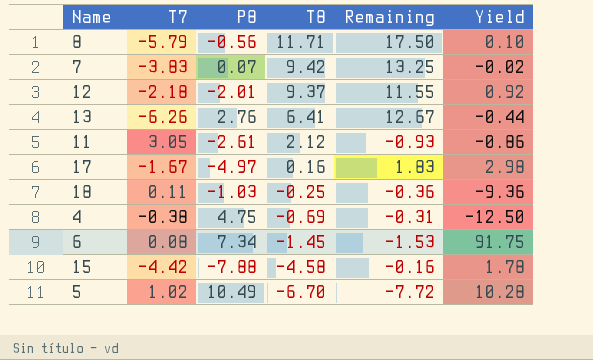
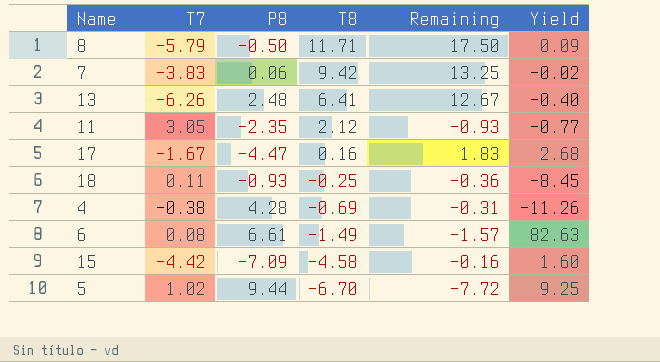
row 12: -2.18 | -2.01 | 9.37 | 11.55 | 0.92 -> none
8 | P8: -0.56 -> -0.50
8 | Yield: 0.10 -> 0.09
7 | P8: 0.07 -> 0.06
13 | P8: 2.76 -> 2.48
13 | Yield: -0.44 -> -0.40
11 | P8: -2.61 -> -2.35
11 | Yield: -0.86 -> -0.77
17 | P8: -4.97 -> -4.47
17 | Yield: 2.98 -> 2.68
18 | P8: -1.03 -> -0.93
18 | Yield: -9.36 -> -8.45
4 | P8: 4.75 -> 4.28
4 | Yield: -12.50 -> -11.26
6 | P8: 7.34 -> 6.61
6 | T8: -1.45 -> -1.49
6 | Remaining: -1.53 -> -1.57
6 | Yield: 91.75 -> 82.63
15 | P8: -7.88 -> -7.09
15 | Yield: 1.78 -> 1.60
5 | P8: 10.49 -> 9.44
5 | Yield: 10.28 -> 9.25

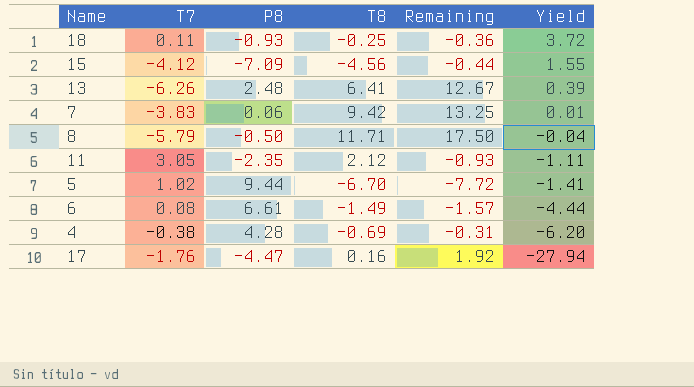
row order: T8 descending -> Yield descending
column Yield | formula: [P8] / [T7] -> [P8] / [T8]
15 | T7: -4.42 -> -4.12
15 | T8: -4.58 -> -4.56
15 | Remaining: -0.16 -> -0.44
17 | T7: -1.67 -> -1.76
17 | Remaining: 1.83 -> 1.92

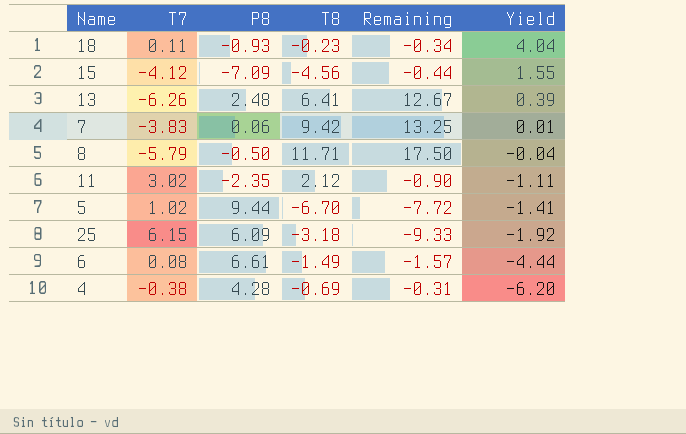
row 17: -1.76 | -4.47 | 0.16 | 1.92 | -27.94 -> none
18 | T8: -0.25 -> -0.23
18 | Remaining: -0.36 -> -0.34
18 | Yield: 3.72 -> 4.04
11 | T7: 3.05 -> 3.02
11 | Remaining: -0.93 -> -0.90
row 25: none -> 6.15 | 6.09 | -3.18 | -9.33 | -1.92

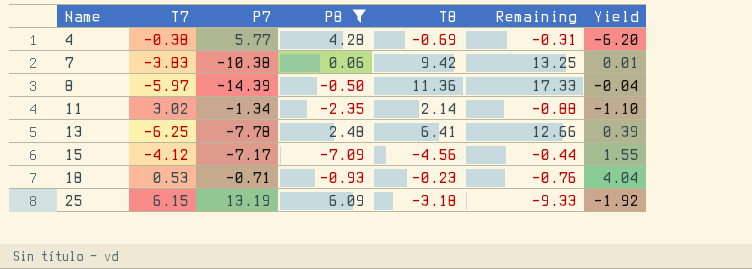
filter: none -> P8 <= 6.09
row order: Yield descending -> Name ascending
column P7 | position: none -> 3
8 | T7: -5.79 -> -5.97
8 | T8: 11.71 -> 11.36
8 | Remaining: 17.50 -> 17.33
11 | T8: 2.12 -> 2.14
11 | Remaining: -0.90 -> -0.88
11 | Yield: -1.11 -> -1.10
13 | T7: -6.26 -> -6.25
13 | Remaining: 12.67 -> 12.66
18 | T7: 0.11 -> 0.53
18 | Remaining: -0.34 -> -0.76

